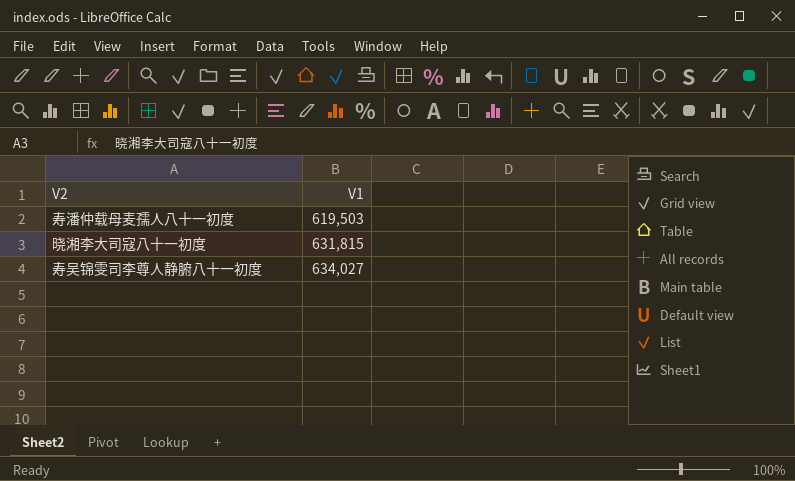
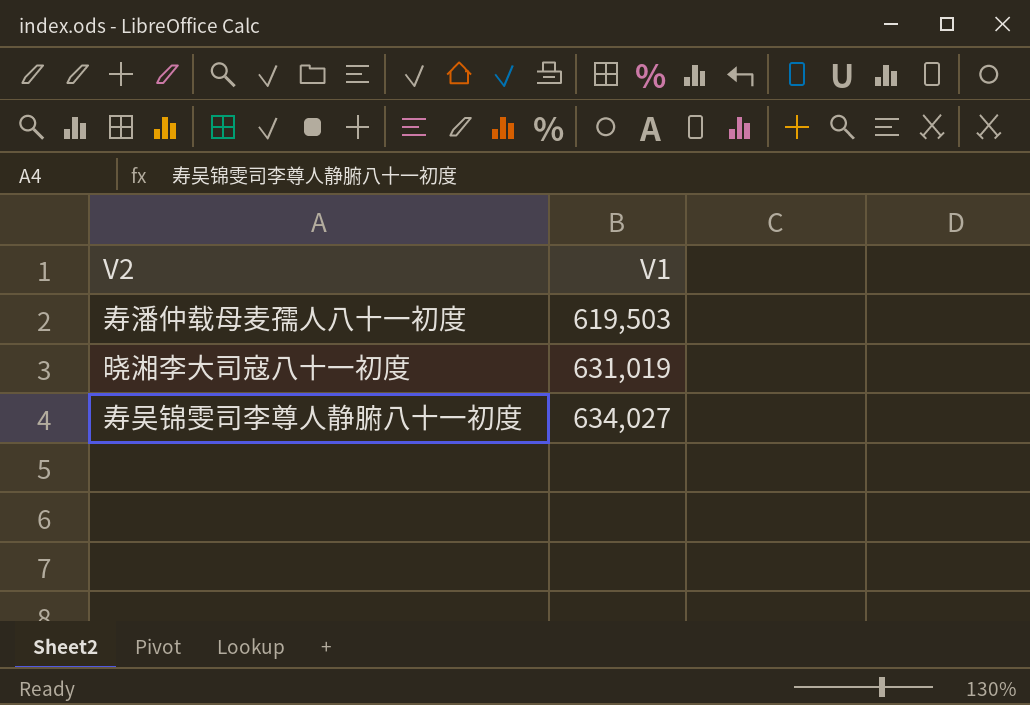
晓湘李大司寇八十一初度 | V1: 631,815 -> 631,019

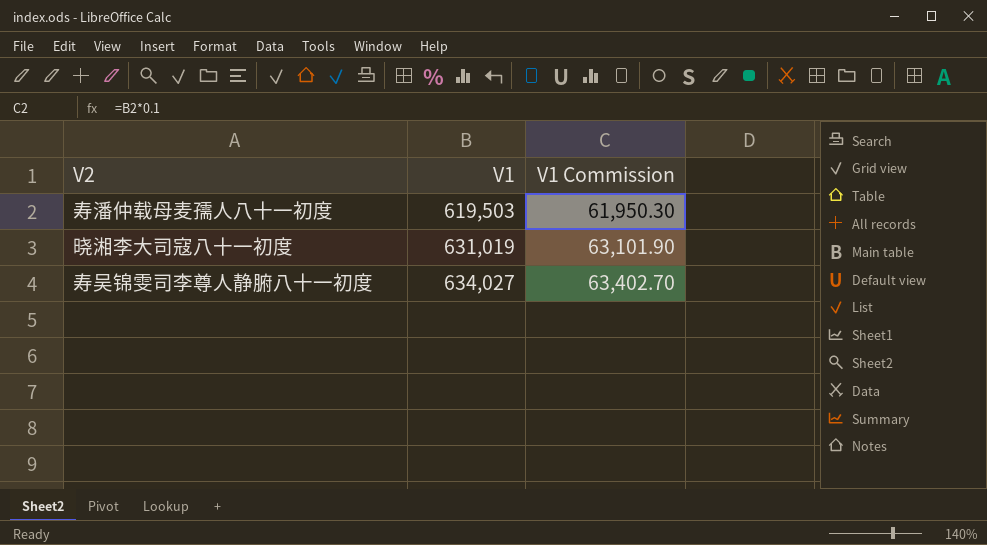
column V1 Commission | formula: none -> [V1] * 0.1

